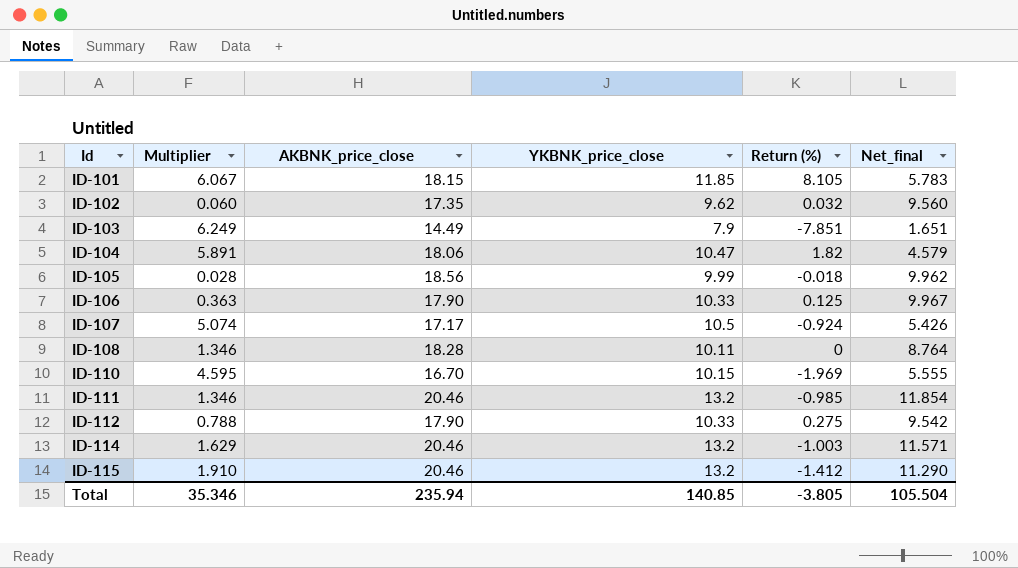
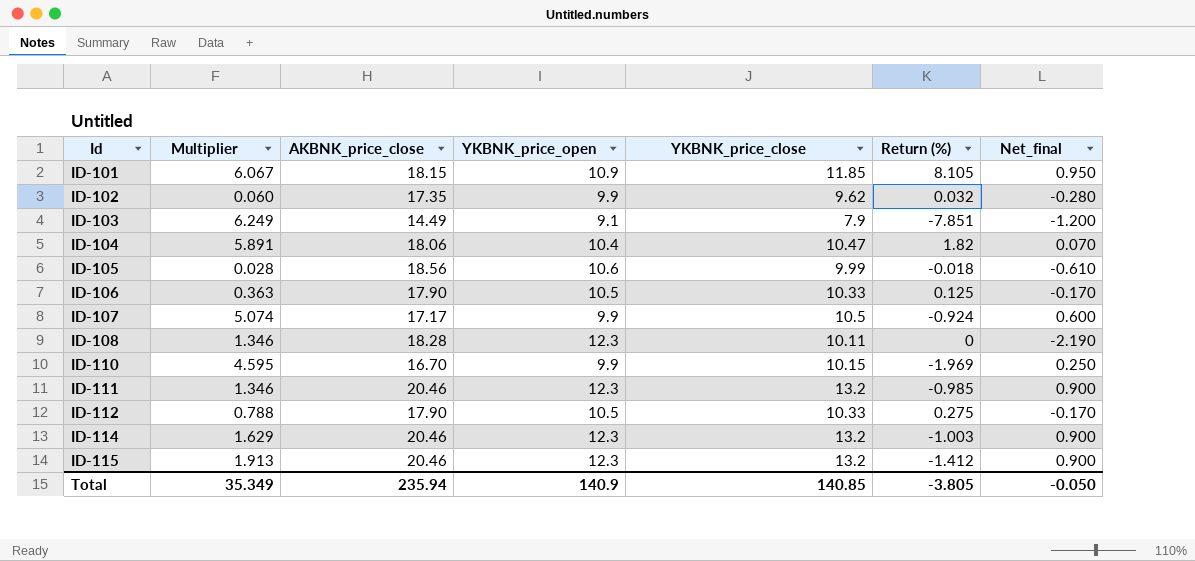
column YKBNK_price_open | position: none -> 4
column Net_final | formula: [YKBNK_price_close] - [Multiplier] -> [YKBNK_price_close] - [YKBNK_price_open]
ID-115 | Multiplier: 1.910 -> 1.913
Total | Multiplier: 35.346 -> 35.349
Total | Net_final: 105.504 -> -0.050

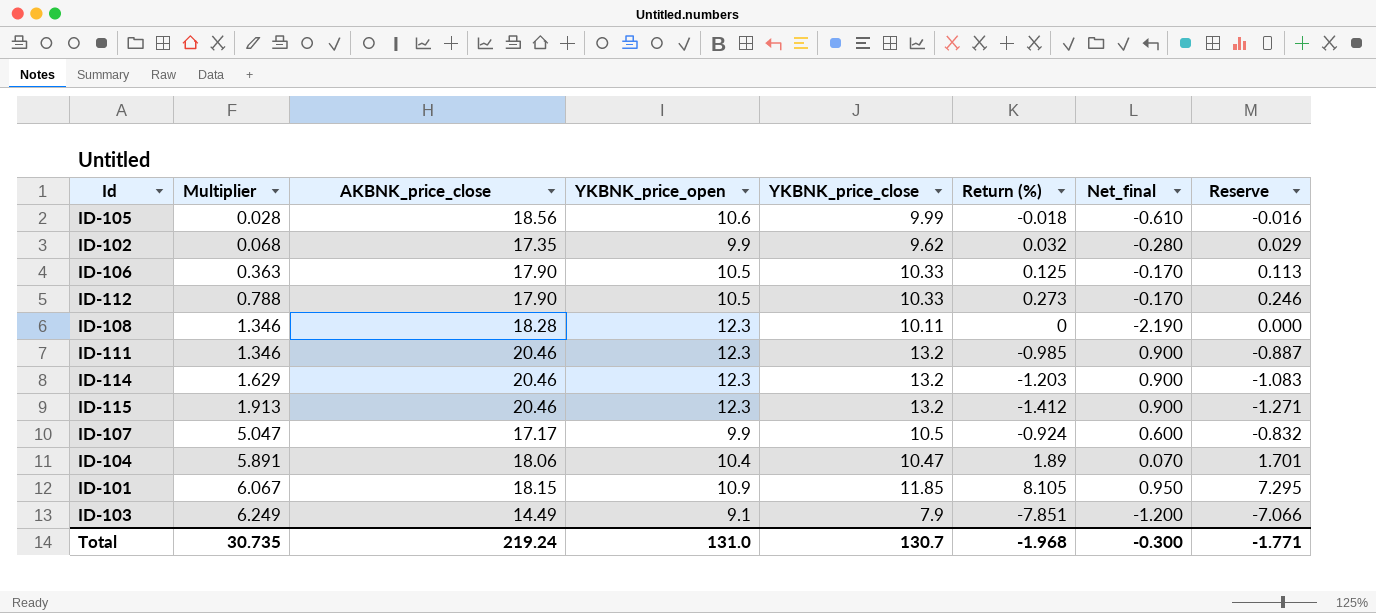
row order: Id ascending -> Multiplier ascending
column Reserve | formula: none -> [Return (%)] * 0.9
row ID-110: 4.595 | 16.70 | 9.9 | 10.15 | -1.969 | 0.250 -> none
ID-102 | Multiplier: 0.060 -> 0.068
ID-112 | Return (%): 0.275 -> 0.273
ID-114 | Return (%): -1.003 -> -1.203
ID-107 | Multiplier: 5.074 -> 5.047
ID-104 | Return (%): 1.82 -> 1.89
Total | Multiplier: 35.349 -> 30.735
Total | AKBNK_price_close: 235.94 -> 219.24
Total | YKBNK_price_open: 140.9 -> 131.0
Total | YKBNK_price_close: 140.85 -> 130.7
Total | Return (%): -3.805 -> -1.968
Total | Net_final: -0.050 -> -0.300

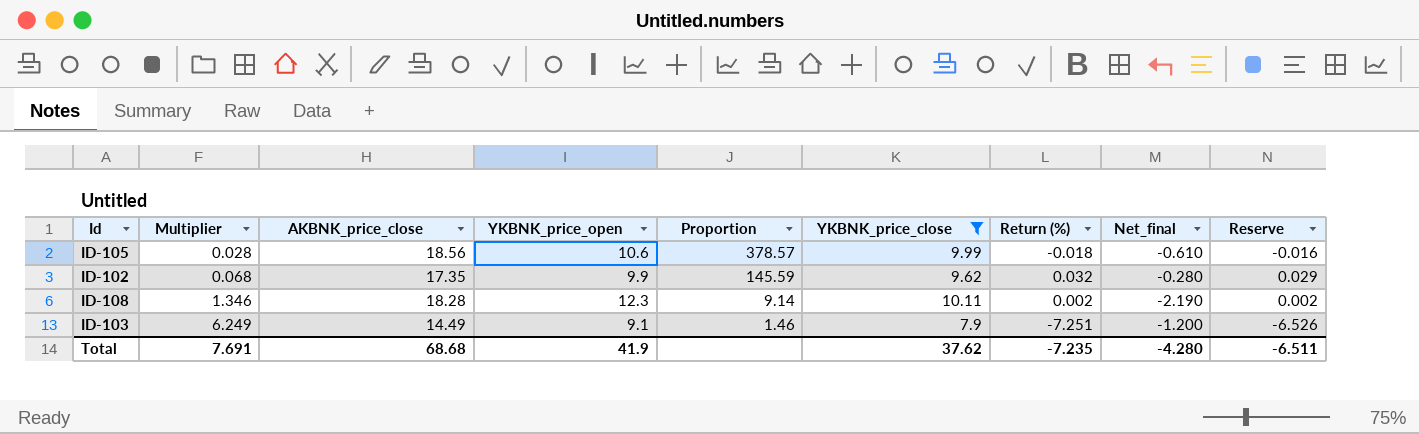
filter: none -> YKBNK_price_close <= 10.11
column Proportion | formula: none -> [YKBNK_price_open] / [Multiplier]
ID-108 | Return (%): 0 -> 0.002
ID-108 | Reserve: 0.000 -> 0.002
ID-103 | Return (%): -7.851 -> -7.251
ID-103 | Reserve: -7.066 -> -6.526
Total | Multiplier: 30.735 -> 7.691
Total | AKBNK_price_close: 219.24 -> 68.68
Total | YKBNK_price_open: 131.0 -> 41.9
Total | YKBNK_price_close: 130.7 -> 37.62
Total | Return (%): -1.968 -> -7.235
Total | Net_final: -0.300 -> -4.280
Total | Reserve: -1.771 -> -6.511

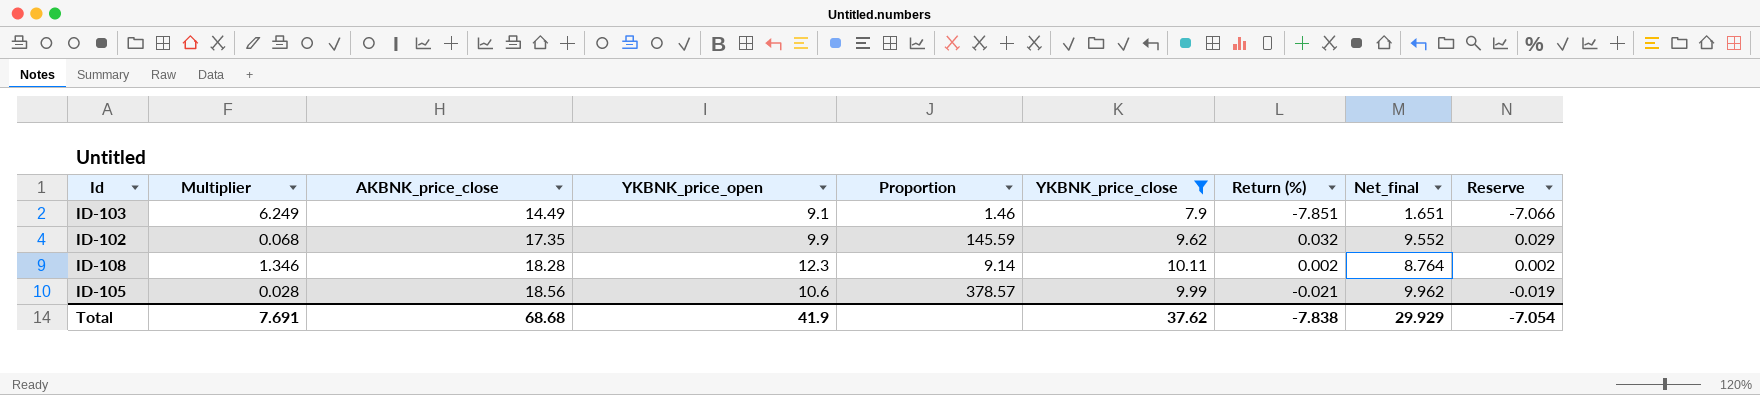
row order: Multiplier ascending -> AKBNK_price_close ascending
column Net_final | formula: [YKBNK_price_close] - [YKBNK_price_open] -> [YKBNK_price_close] - [Multiplier]
ID-103 | Return (%): -7.251 -> -7.851
ID-103 | Reserve: -6.526 -> -7.066
ID-105 | Return (%): -0.018 -> -0.021
ID-105 | Reserve: -0.016 -> -0.019
Total | Return (%): -7.235 -> -7.838
Total | Net_final: -4.280 -> 29.929
Total | Reserve: -6.511 -> -7.054

